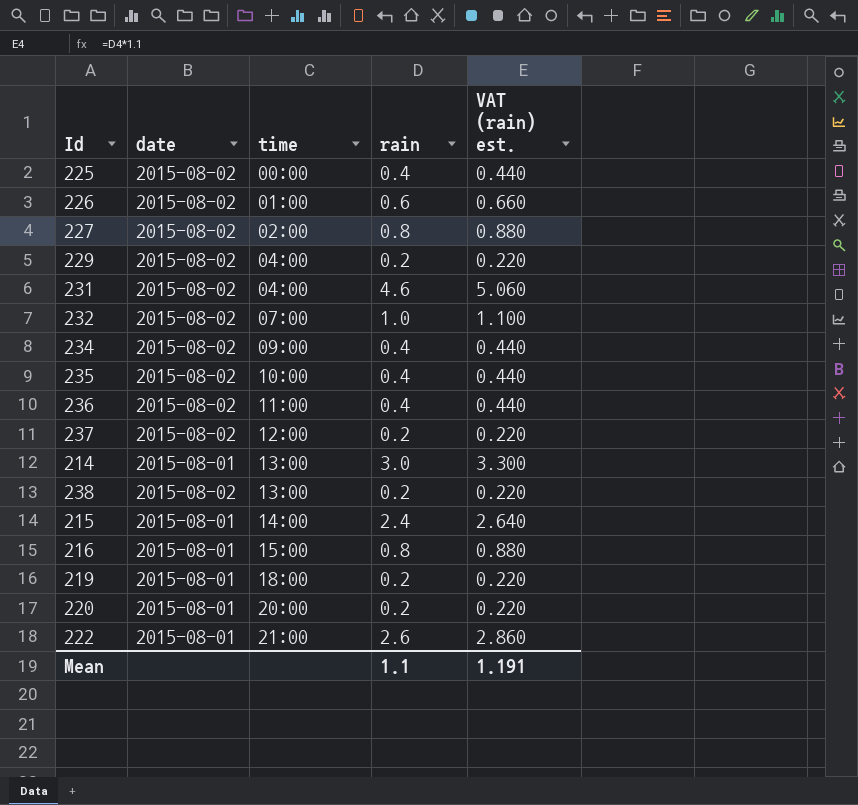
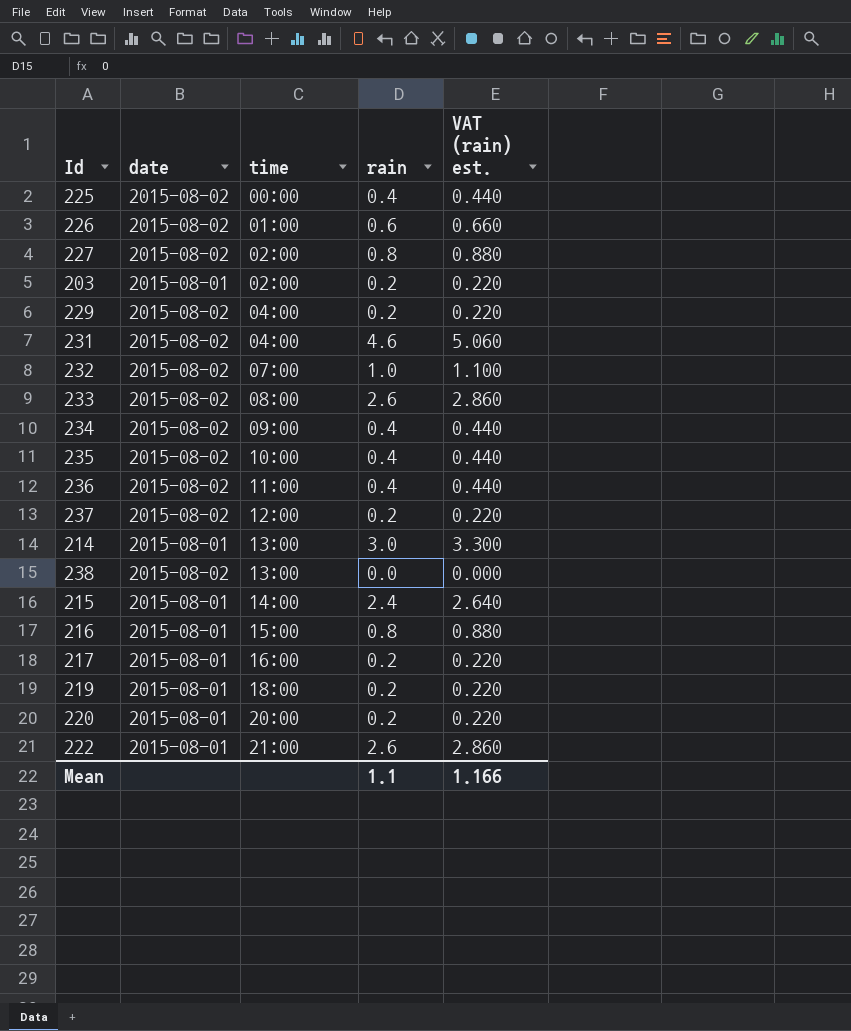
row 203: none -> 2015-08-01 | 02:00 | 0.2 | 0.220
row 233: none -> 2015-08-02 | 08:00 | 2.6 | 2.860
238 | rain: 0.2 -> 0.0
238 | VAT (rain) est.: 0.220 -> 0.000
row 217: none -> 2015-08-01 | 16:00 | 0.2 | 0.220
Mean | VAT (rain) est.: 1.191 -> 1.166

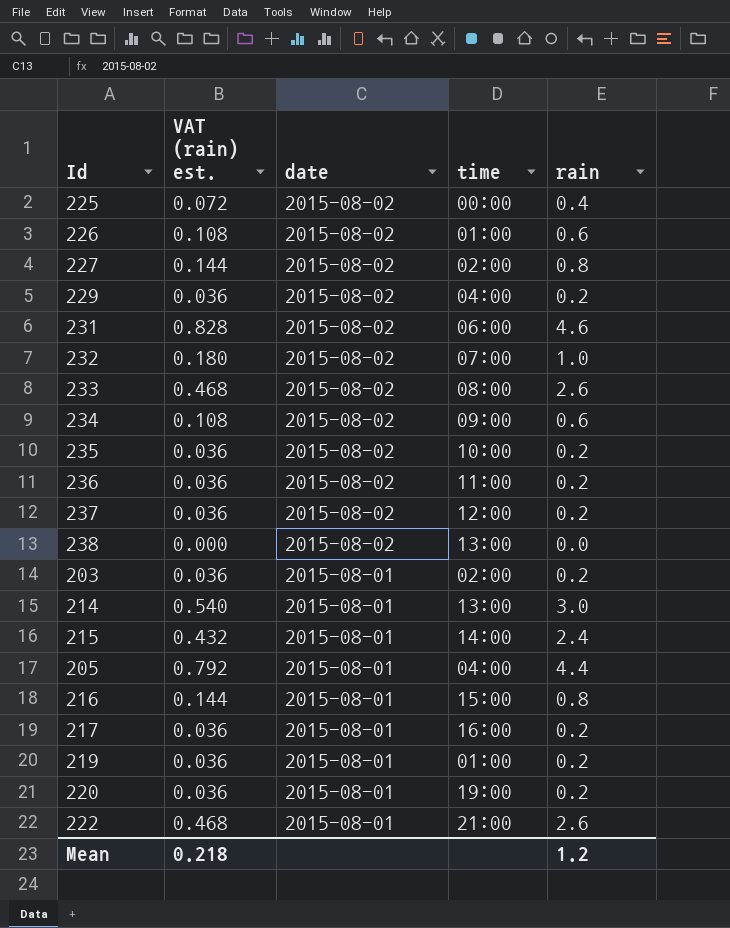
row order: time ascending -> date descending
column VAT (rain) est. | formula: [rain] * 1.1 -> [rain] * 0.18
column VAT (rain) est. | position: 5 -> 2
231 | time: 04:00 -> 06:00
234 | rain: 0.4 -> 0.6
235 | rain: 0.4 -> 0.2
236 | rain: 0.4 -> 0.2
row 205: none -> 0.792 | 2015-08-01 | 04:00 | 4.4
219 | time: 18:00 -> 01:00
220 | time: 20:00 -> 19:00
Mean | VAT (rain) est.: 1.166 -> 0.218
Mean | rain: 1.1 -> 1.2

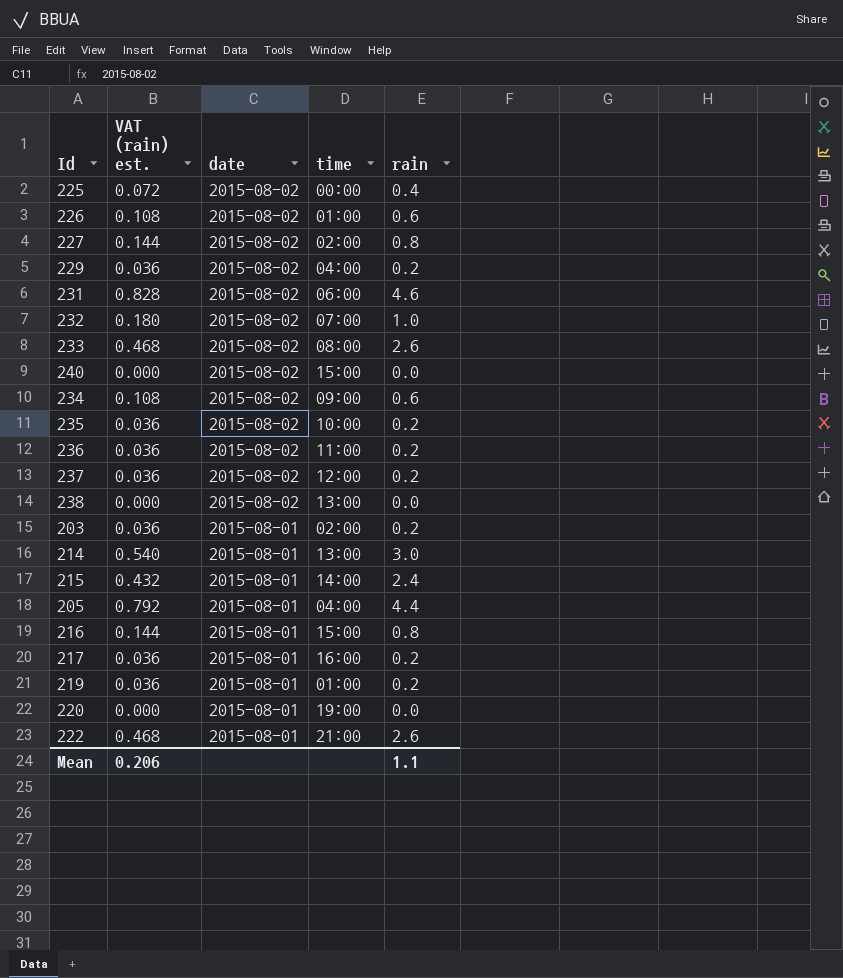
row 240: none -> 0.000 | 2015-08-02 | 15:00 | 0.0
220 | VAT (rain) est.: 0.036 -> 0.000
220 | rain: 0.2 -> 0.0
Mean | VAT (rain) est.: 0.218 -> 0.206
Mean | rain: 1.2 -> 1.1

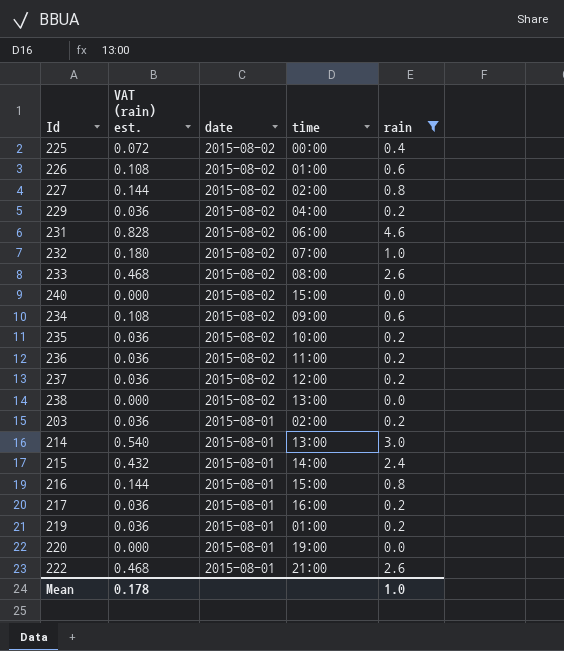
filter: none -> rain != 4.4
Mean | VAT (rain) est.: 0.206 -> 0.178
Mean | rain: 1.1 -> 1.0

